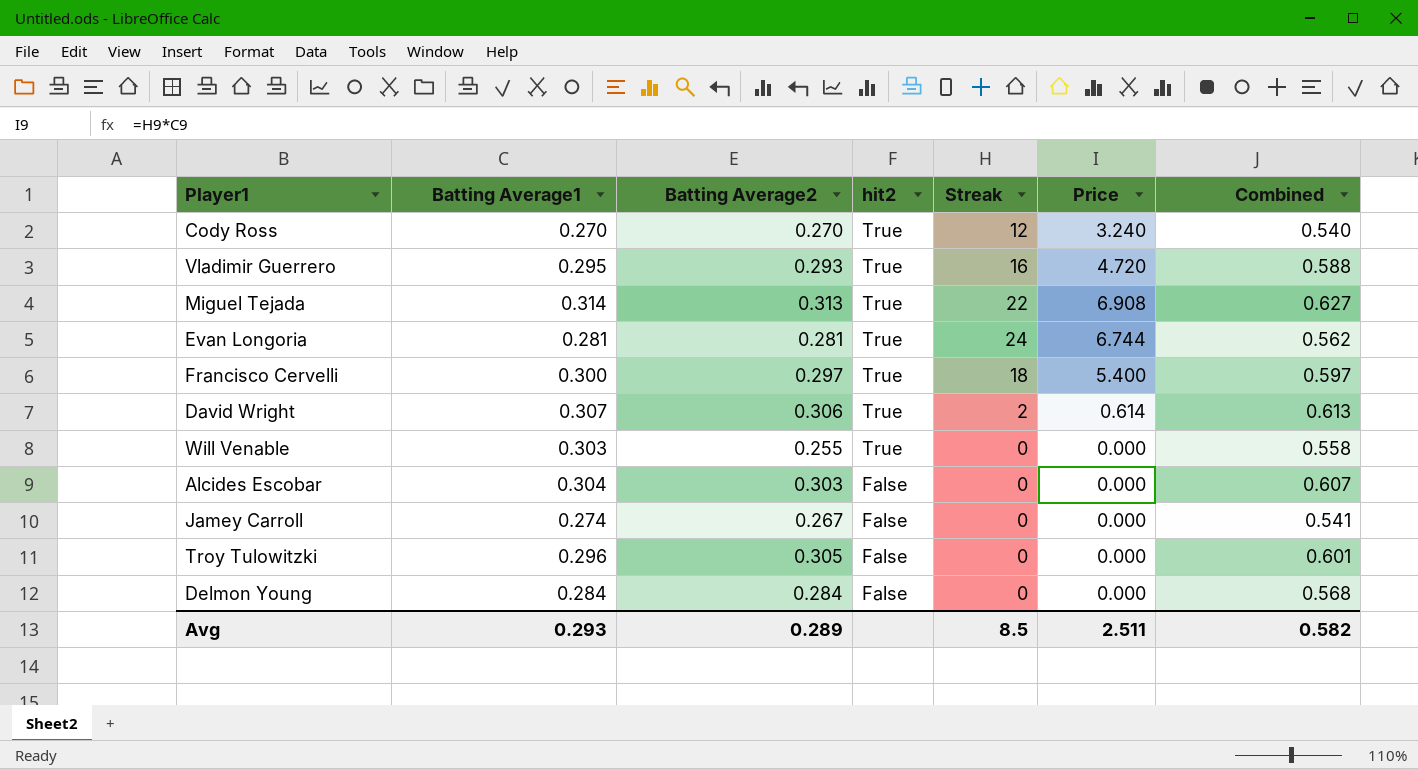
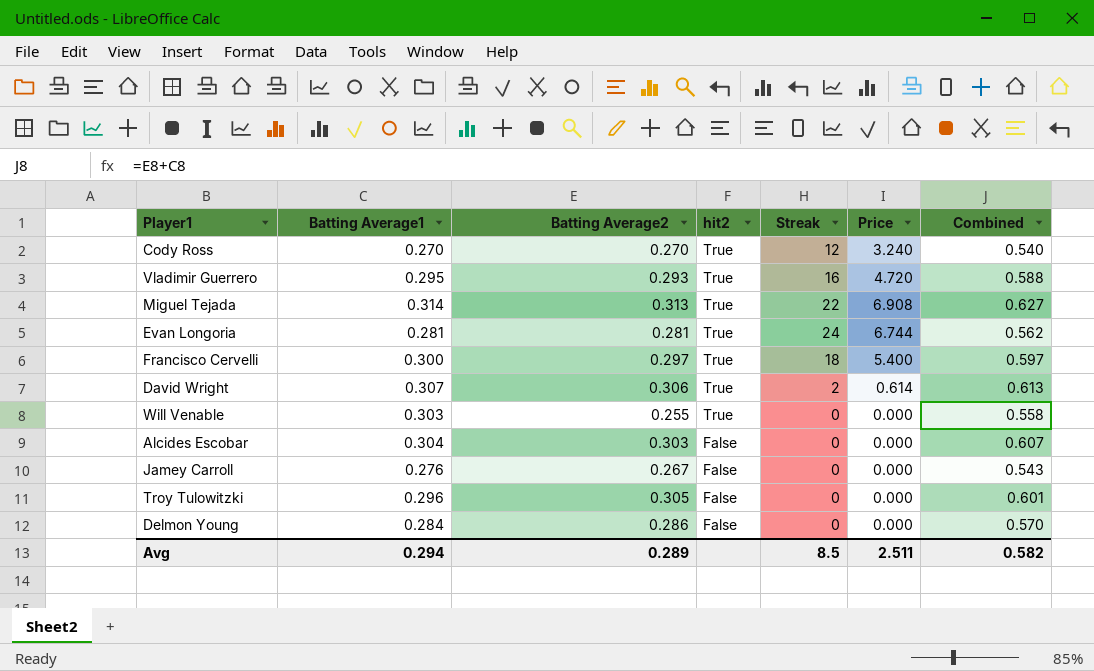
Jamey Carroll | Batting Average1: 0.274 -> 0.276
Jamey Carroll | Combined: 0.541 -> 0.543
Delmon Young | Batting Average2: 0.284 -> 0.286
Delmon Young | Combined: 0.568 -> 0.570
Avg | Batting Average1: 0.293 -> 0.294

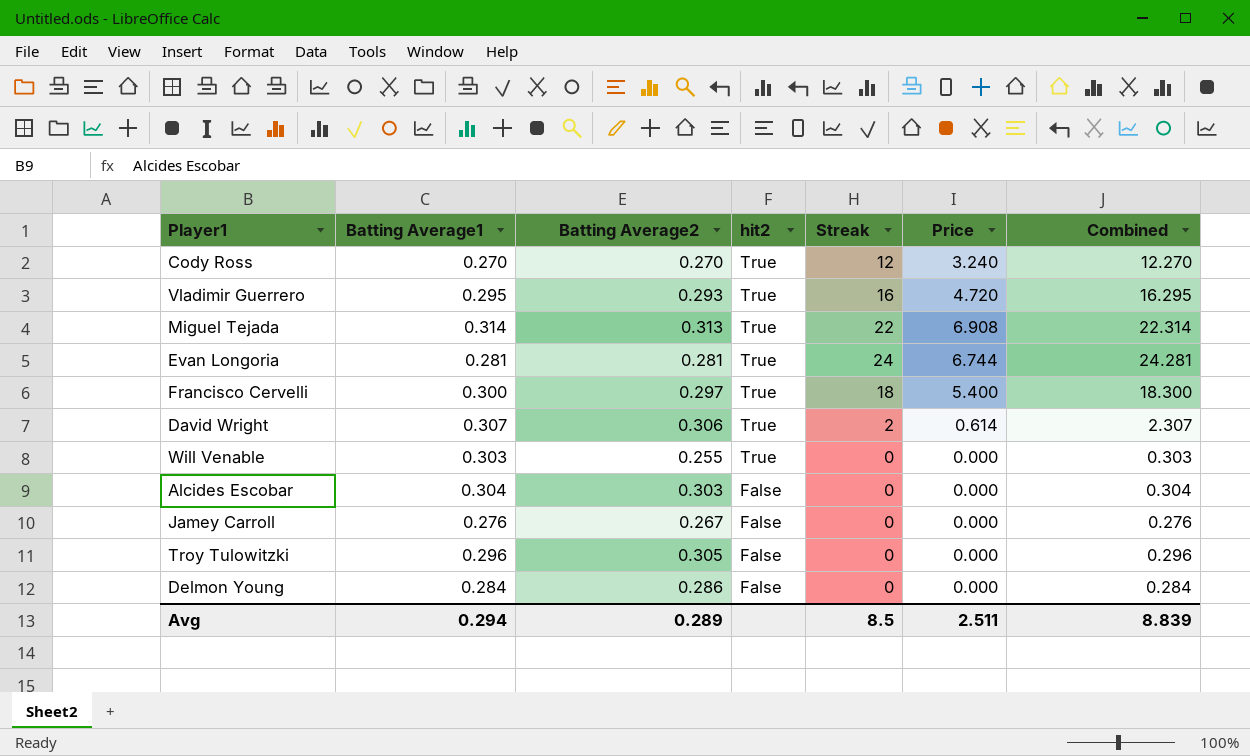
column Combined | formula: [Batting Average1] + [Batting Average2] -> [Batting Average1] + [Streak]
Avg | Combined: 0.582 -> 8.839

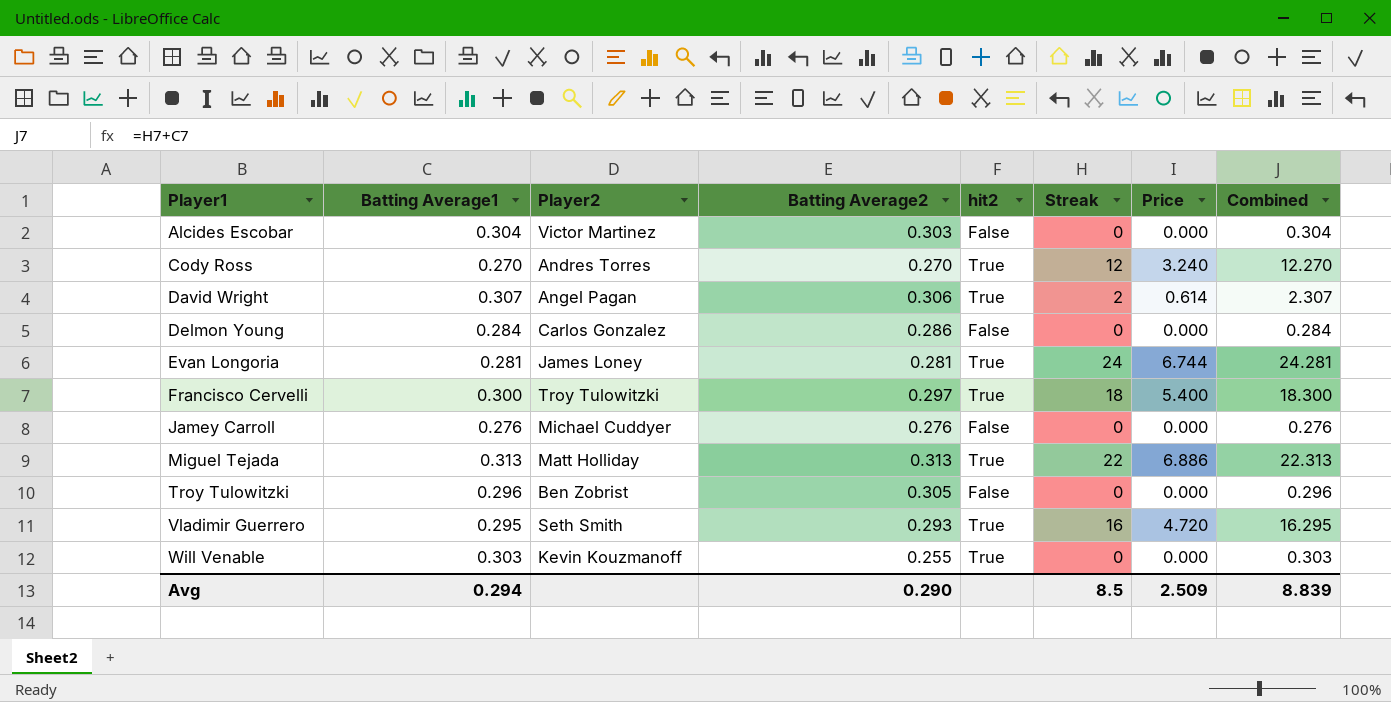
row order: hit2 descending -> Player1 ascending
column Player2 | position: none -> 3
Jamey Carroll | Batting Average2: 0.267 -> 0.276
Miguel Tejada | Batting Average1: 0.314 -> 0.313
Miguel Tejada | Price: 6.908 -> 6.886
Miguel Tejada | Combined: 22.314 -> 22.313
Avg | Batting Average2: 0.289 -> 0.290
Avg | Price: 2.511 -> 2.509

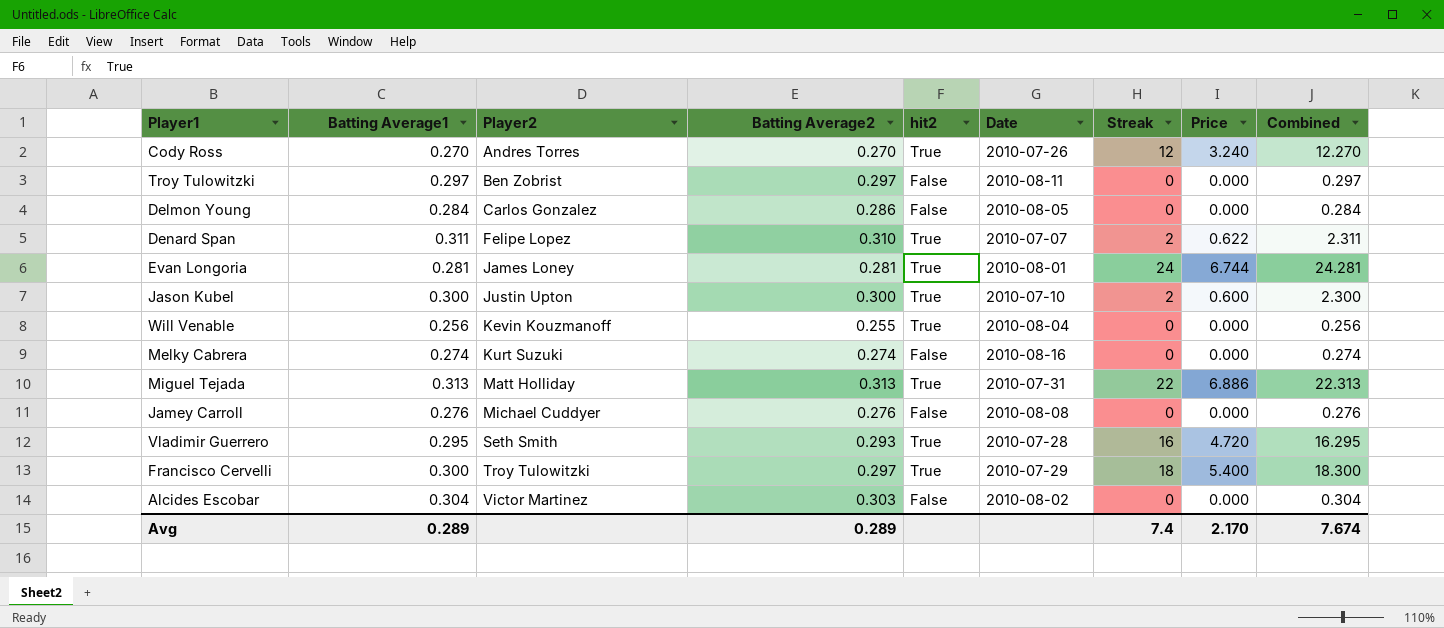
row order: Player1 ascending -> Player2 ascending
column Date | position: none -> 6
row David Wright: 0.307 | Angel Pagan | 0.306 | True | 2 | 0.614 | 2.307 -> none
Troy Tulowitzki | Batting Average1: 0.296 -> 0.297
Troy Tulowitzki | Batting Average2: 0.305 -> 0.297
Troy Tulowitzki | Combined: 0.296 -> 0.297
row Denard Span: none -> 0.311 | Felipe Lopez | 0.310 | True | 2010-07-07 | 2 | 0.622 | 2.311
row Jason Kubel: none -> 0.300 | Justin Upton | 0.300 | True | 2010-07-10 | 2 | 0.600 | 2.300
Will Venable | Batting Average1: 0.303 -> 0.256
Will Venable | Combined: 0.303 -> 0.256
row Melky Cabrera: none -> 0.274 | Kurt Suzuki | 0.274 | False | 2010-08-16 | 0 | 0.000 | 0.274
Avg | Batting Average1: 0.294 -> 0.289
Avg | Batting Average2: 0.290 -> 0.289
Avg | Streak: 8.5 -> 7.4
Avg | Price: 2.509 -> 2.170
Avg | Combined: 8.839 -> 7.674

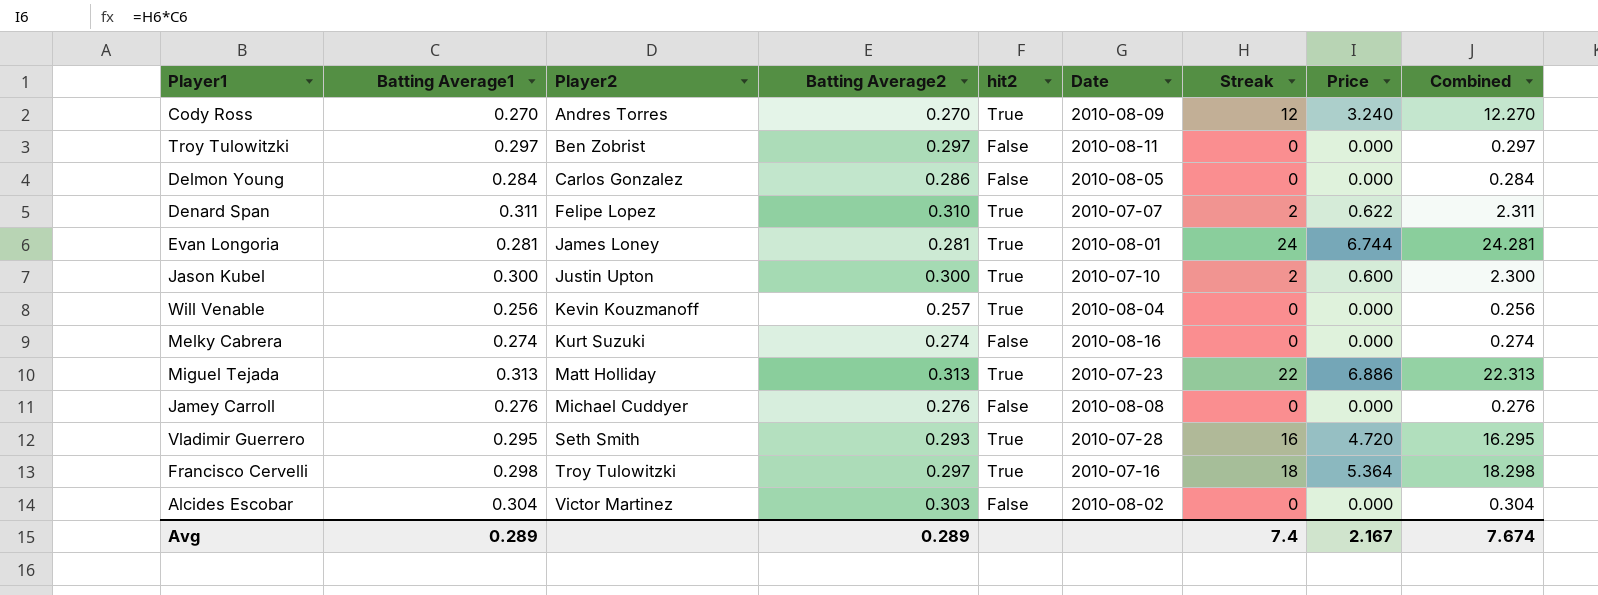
Cody Ross | Date: 2010-07-26 -> 2010-08-09
Will Venable | Batting Average2: 0.255 -> 0.257
Miguel Tejada | Date: 2010-07-31 -> 2010-07-23
Francisco Cervelli | Batting Average1: 0.300 -> 0.298
Francisco Cervelli | Date: 2010-07-29 -> 2010-07-16
Francisco Cervelli | Price: 5.400 -> 5.364
Francisco Cervelli | Combined: 18.300 -> 18.298
Avg | Price: 2.170 -> 2.167

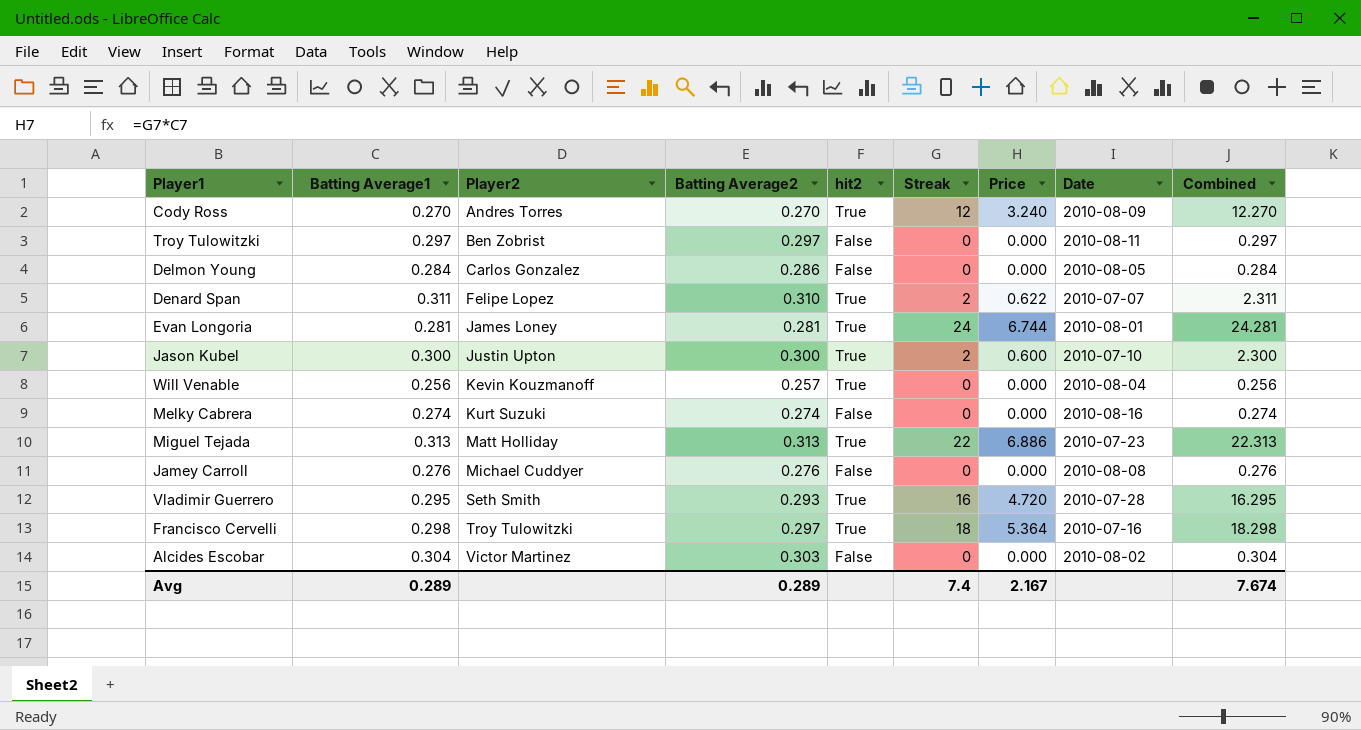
column Date | position: 6 -> 8

